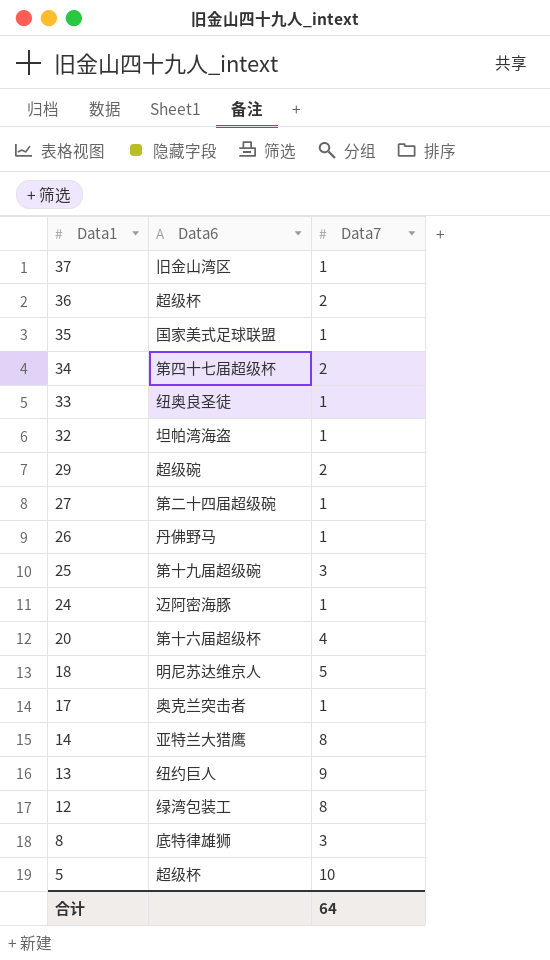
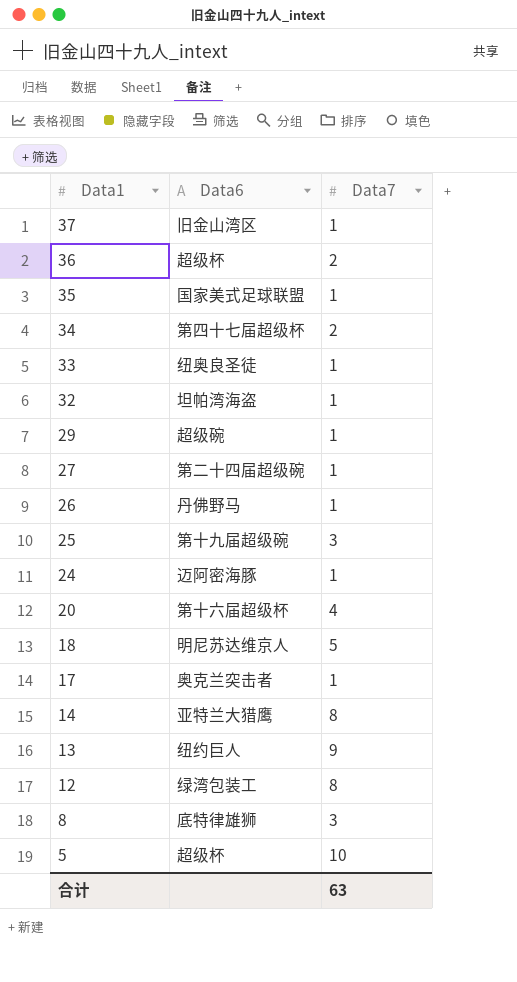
29 | Data7: 2 -> 1
合计 | Data7: 64 -> 63

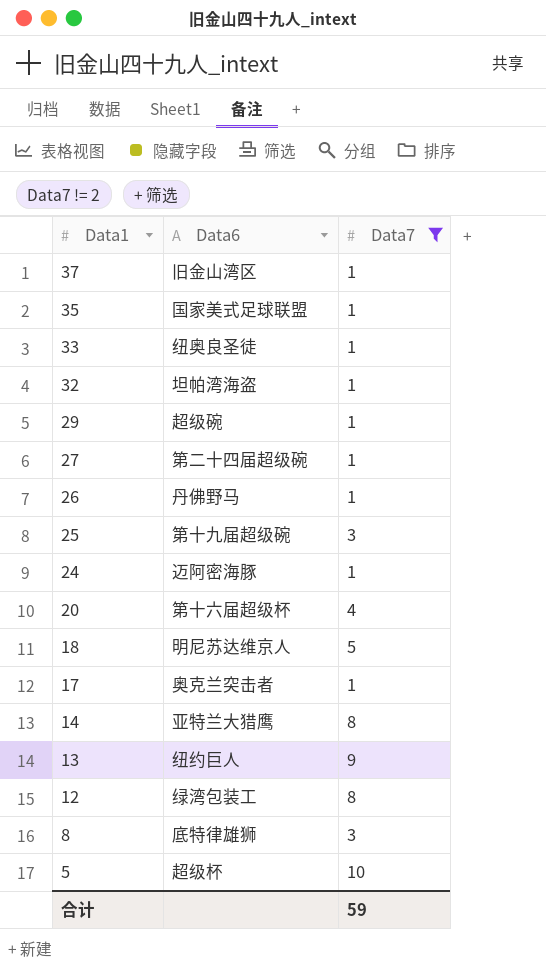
filter: none -> Data7 != 2
合计 | Data7: 63 -> 59

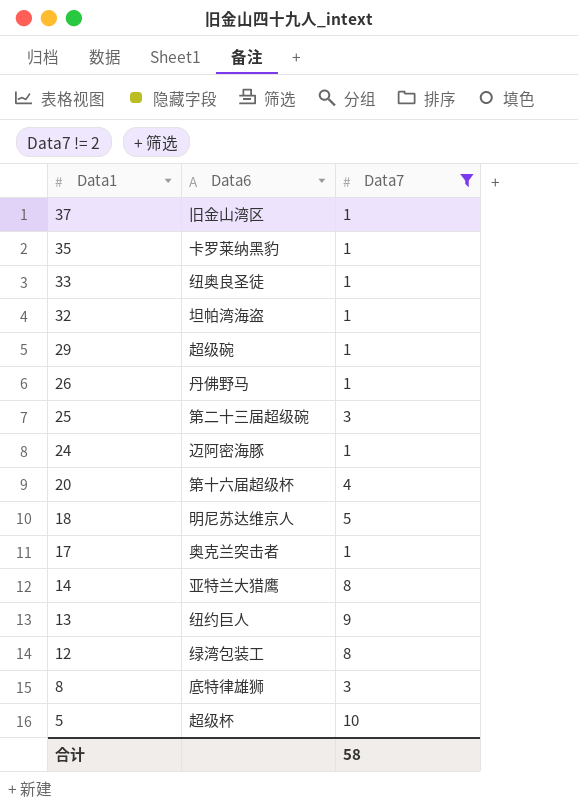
row 27: 第二十四届超级碗 | 1 -> none
35 | Data6: 国家美式足球联盟 -> 卡罗莱纳黑豹
25 | Data6: 第十九届超级碗 -> 第二十三届超级碗
合计 | Data7: 59 -> 58

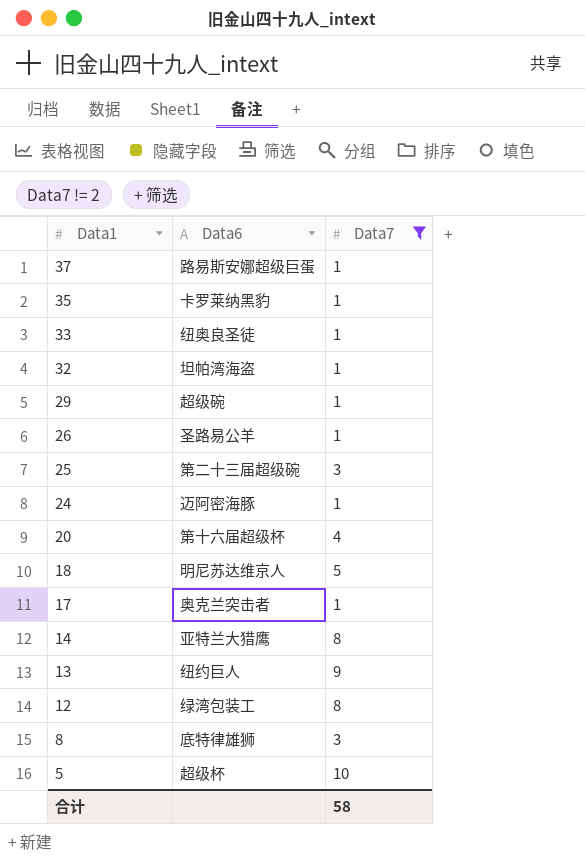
37 | Data6: 旧金山湾区 -> 路易斯安娜超级巨蛋
26 | Data6: 丹佛野马 -> 圣路易公羊

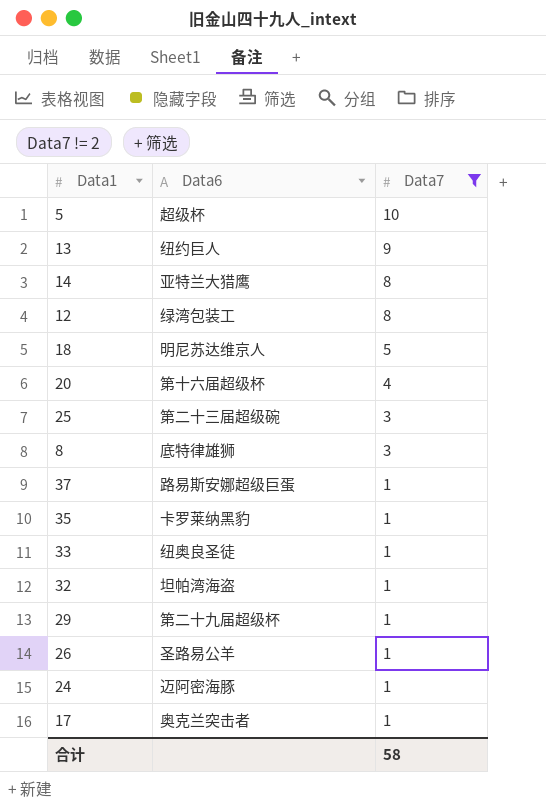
row order: Data1 descending -> Data7 descending
29 | Data6: 超级碗 -> 第二十九届超级杯

